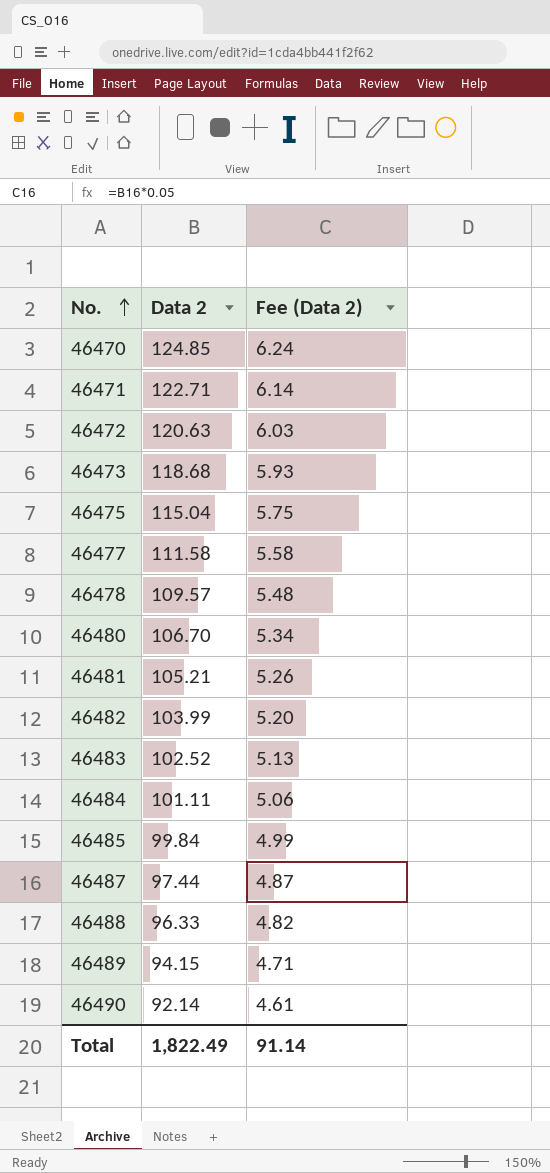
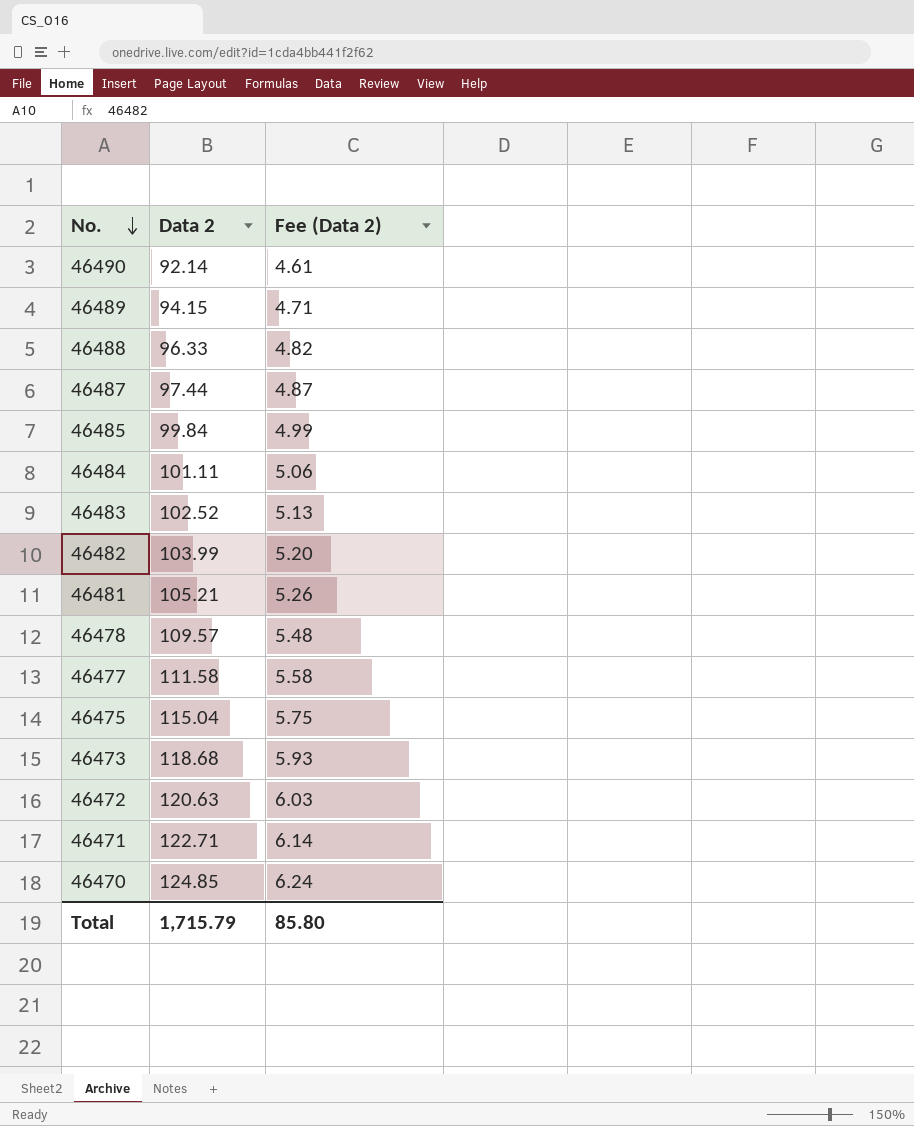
row order: No. ascending -> No. descending
row 46480: 106.70 | 5.34 -> none
Total | Data 2: 1,822.49 -> 1,715.79
Total | Fee (Data 2): 91.14 -> 85.80

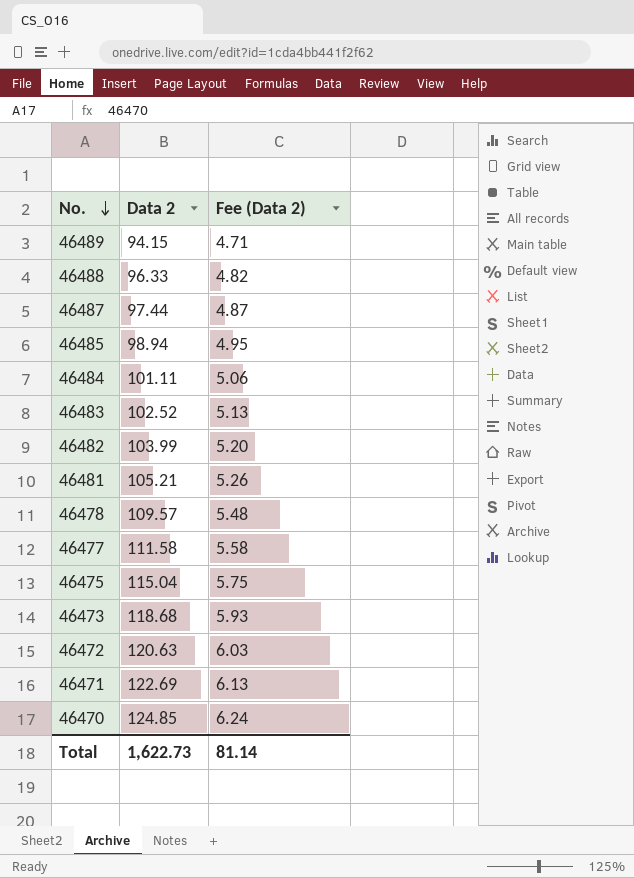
row 46490: 92.14 | 4.61 -> none
46485 | Data 2: 99.84 -> 98.94
46485 | Fee (Data 2): 4.99 -> 4.95
46471 | Data 2: 122.71 -> 122.69
46471 | Fee (Data 2): 6.14 -> 6.13
Total | Data 2: 1,715.79 -> 1,622.73
Total | Fee (Data 2): 85.80 -> 81.14

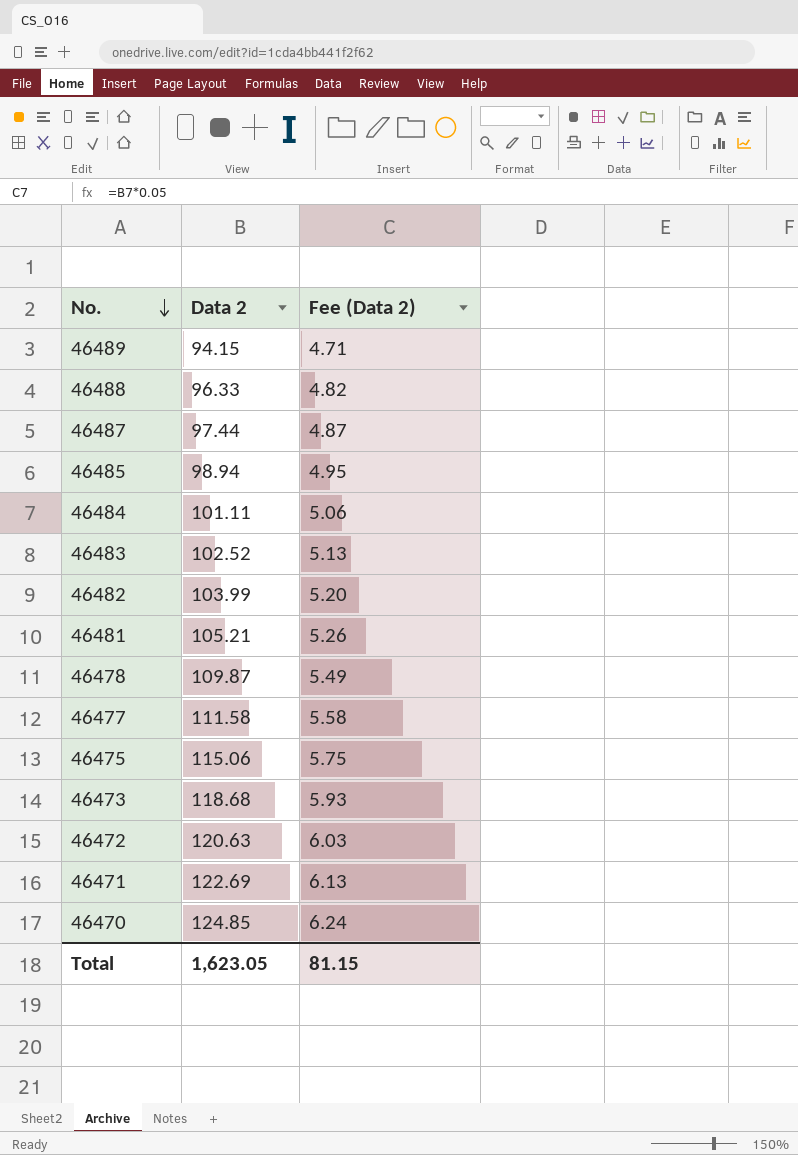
46478 | Data 2: 109.57 -> 109.87
46478 | Fee (Data 2): 5.48 -> 5.49
46475 | Data 2: 115.04 -> 115.06
Total | Data 2: 1,622.73 -> 1,623.05
Total | Fee (Data 2): 81.14 -> 81.15

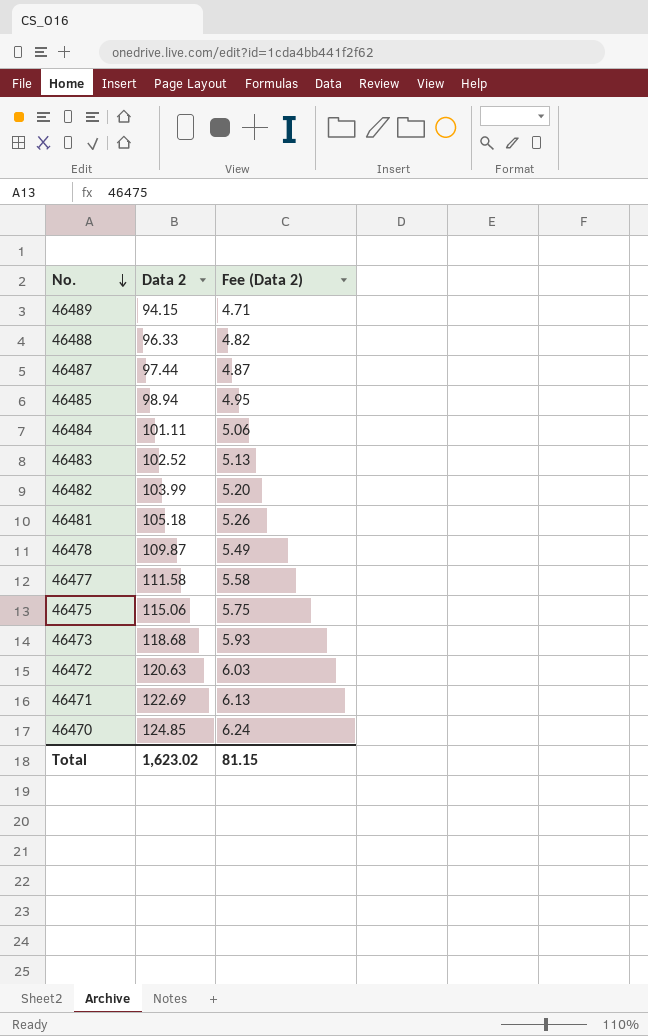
46481 | Data 2: 105.21 -> 105.18
Total | Data 2: 1,623.05 -> 1,623.02

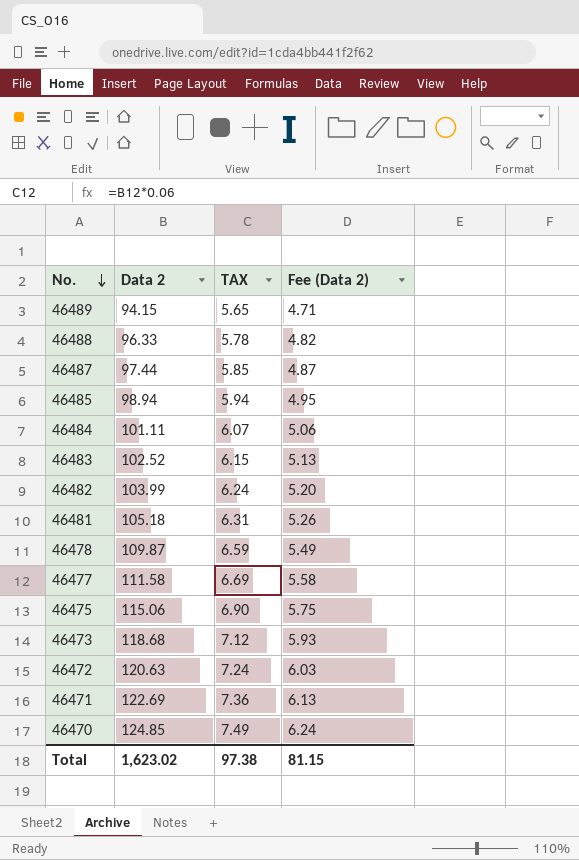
column TAX | formula: none -> [Data 2] * 0.06

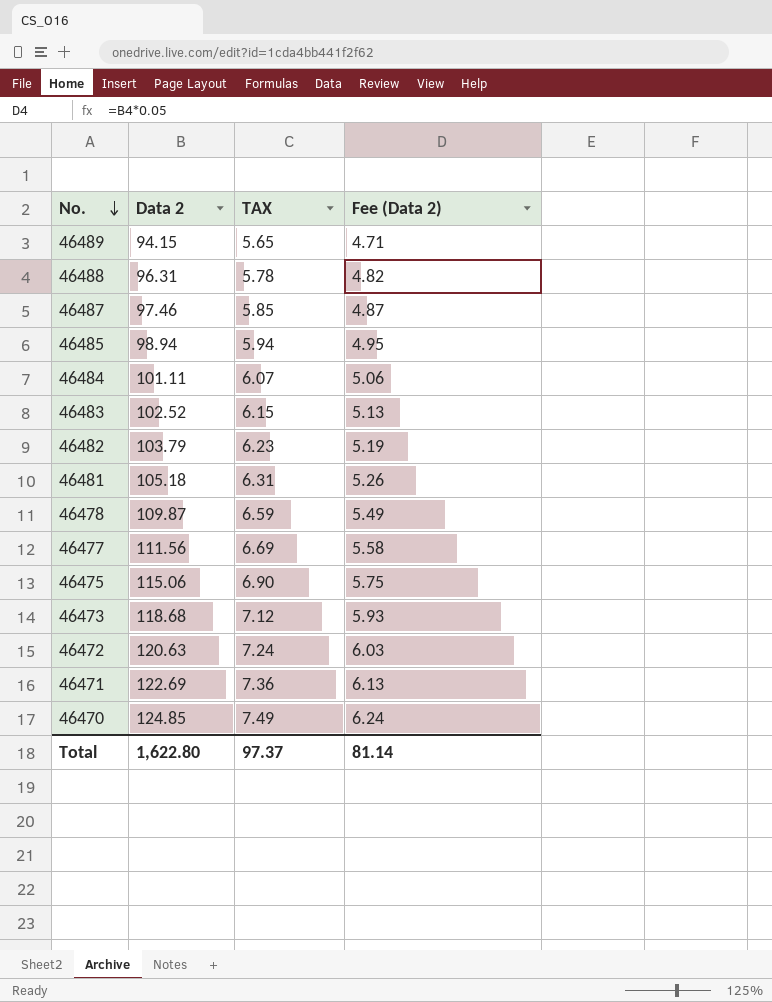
46488 | Data 2: 96.33 -> 96.31
46487 | Data 2: 97.44 -> 97.46
46482 | Data 2: 103.99 -> 103.79
46482 | TAX: 6.24 -> 6.23
46482 | Fee (Data 2): 5.20 -> 5.19
46477 | Data 2: 111.58 -> 111.56
Total | Data 2: 1,623.02 -> 1,622.80
Total | TAX: 97.38 -> 97.37
Total | Fee (Data 2): 81.15 -> 81.14

